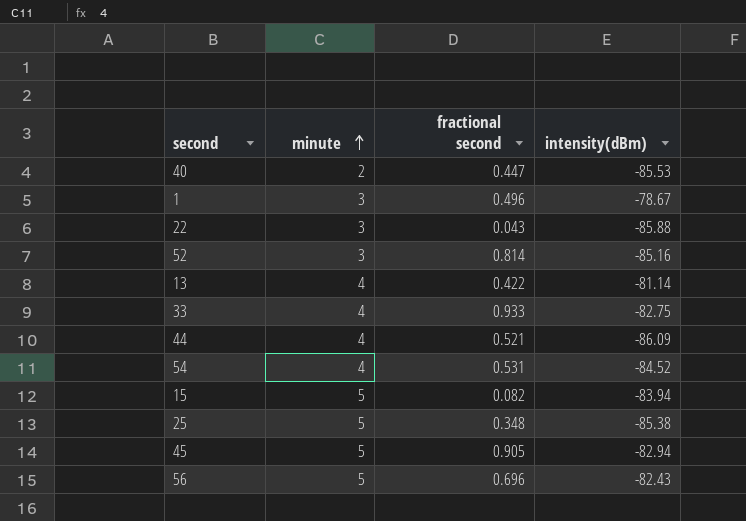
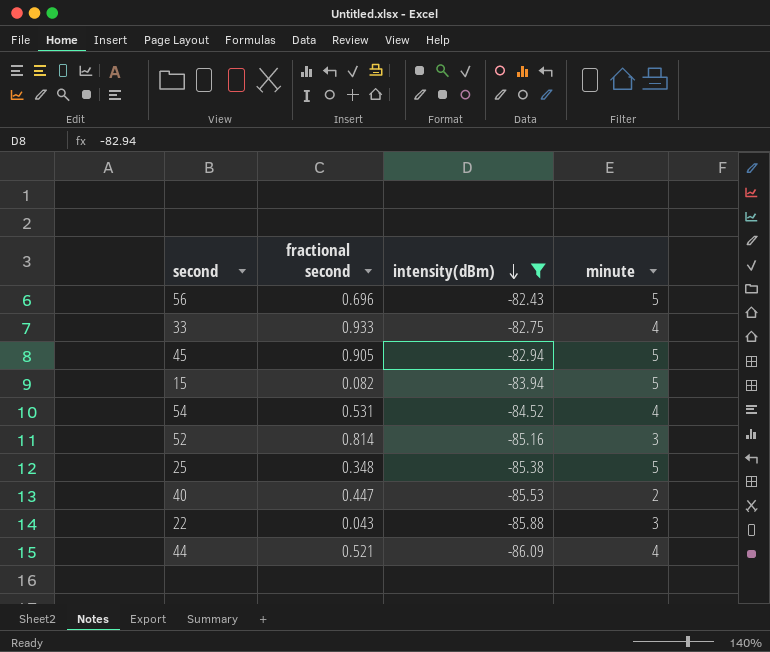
filter: none -> intensity(dBm) <= -82.43
row order: minute ascending -> intensity(dBm) descending
column minute | position: 2 -> 4

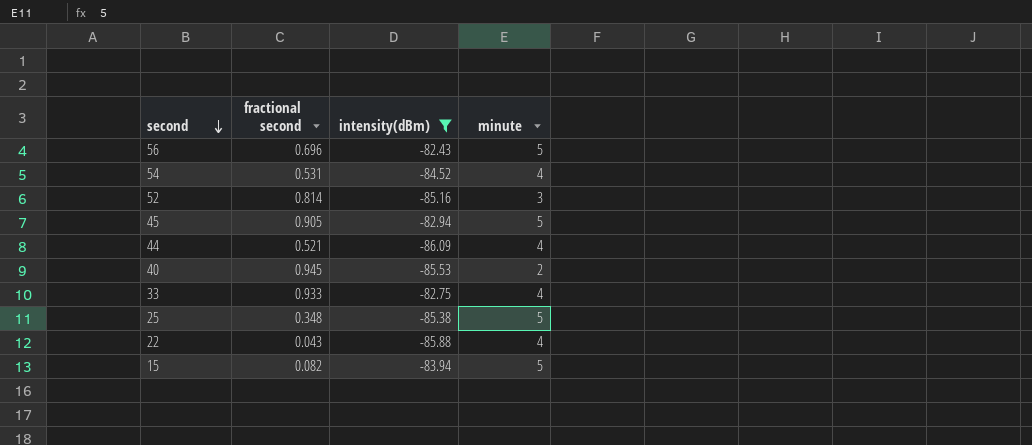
row order: intensity(dBm) descending -> second descending
40 | fractional second: 0.447 -> 0.945
22 | minute: 3 -> 4

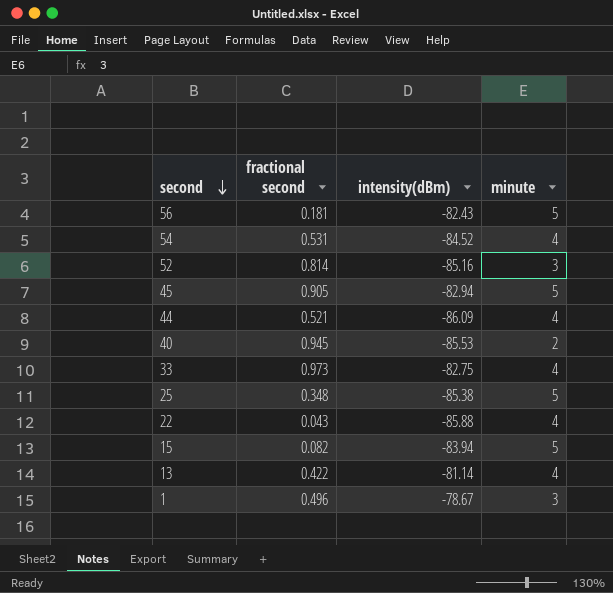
filter: intensity(dBm) <= -82.43 -> none
56 | fractional second: 0.696 -> 0.181
33 | fractional second: 0.933 -> 0.973

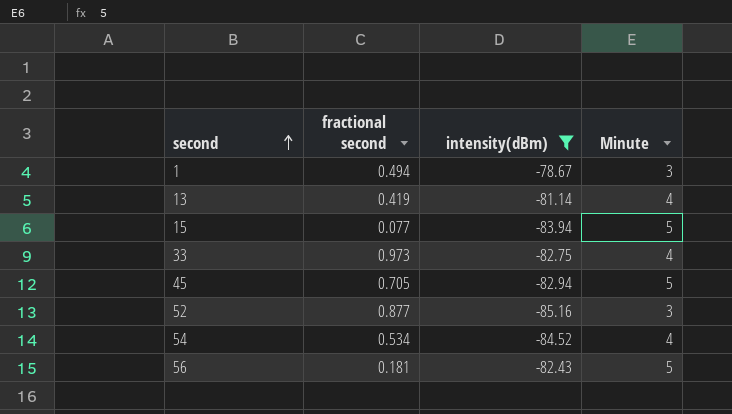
filter: none -> intensity(dBm) >= -85.16
row order: second descending -> second ascending
column name: minute -> Minute
1 | fractional second: 0.496 -> 0.494
13 | fractional second: 0.422 -> 0.419
15 | fractional second: 0.082 -> 0.077
45 | fractional second: 0.905 -> 0.705
52 | fractional second: 0.814 -> 0.877
54 | fractional second: 0.531 -> 0.534

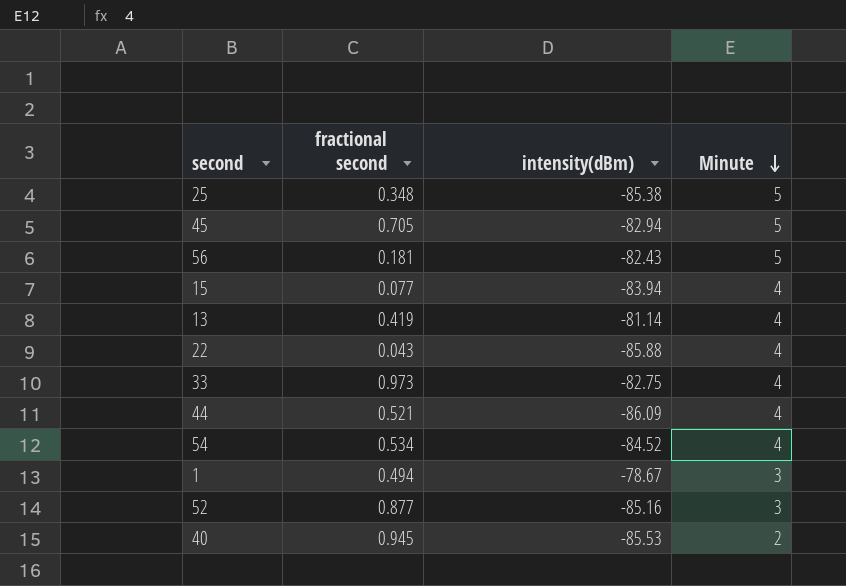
filter: intensity(dBm) >= -85.16 -> none
row order: second ascending -> Minute descending
15 | Minute: 5 -> 4

